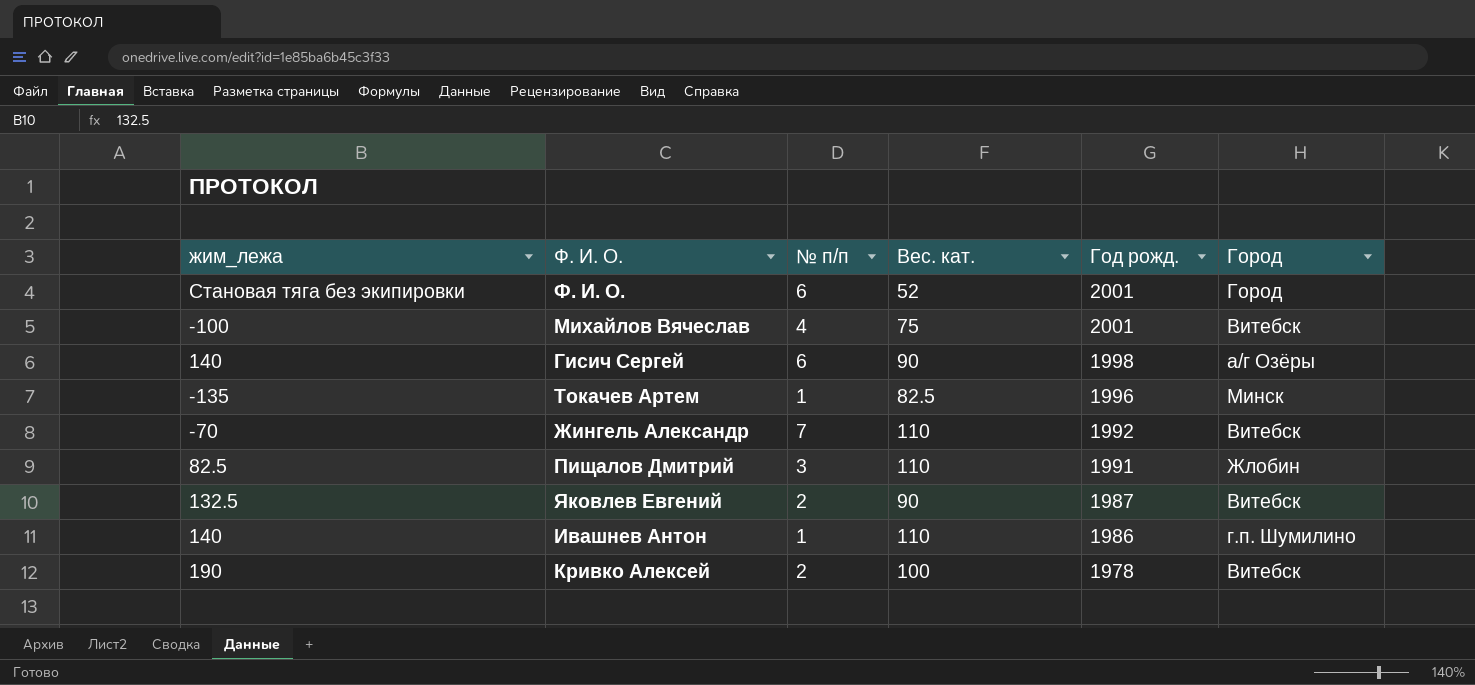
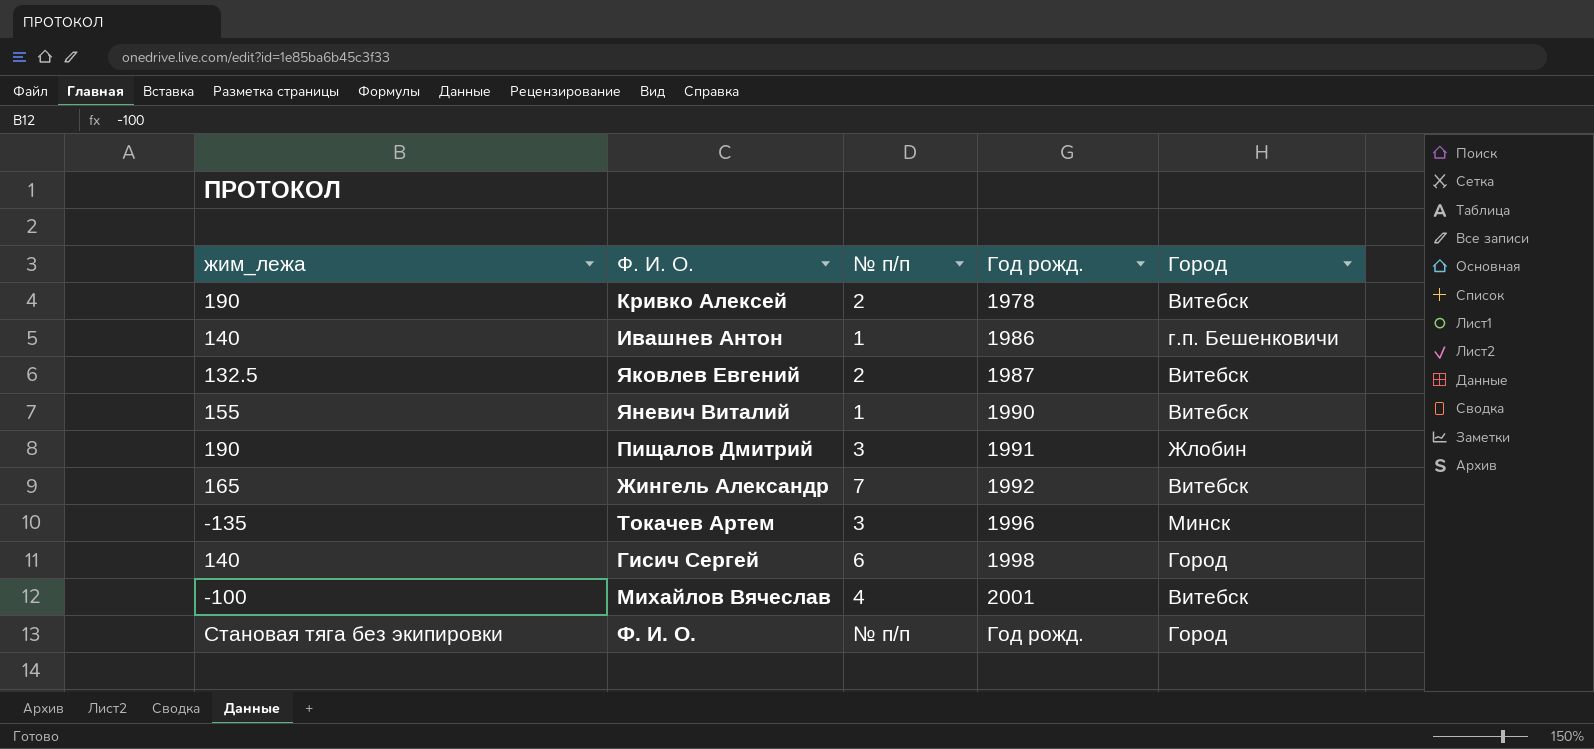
row order: Год рожд. descending -> Год рожд. ascending
column Вес. кат. | position: 4 -> none
Ивашнев Антон | Город: г.п. Шумилино -> г.п. Бешенковичи
row Яневич Виталий: none -> 155 | 1 | 1990 | Витебск
Пищалов Дмитрий | жим_лежа: 82.5 -> 190
Жингель Александр | жим_лежа: -70 -> 165
Токачев Артем | № п/п: 1 -> 3
Гисич Сергей | Город: а/г Озёры -> Город
Ф. И. О. | № п/п: 6 -> № п/п
Ф. И. О. | Год рожд.: 2001 -> Год рожд.

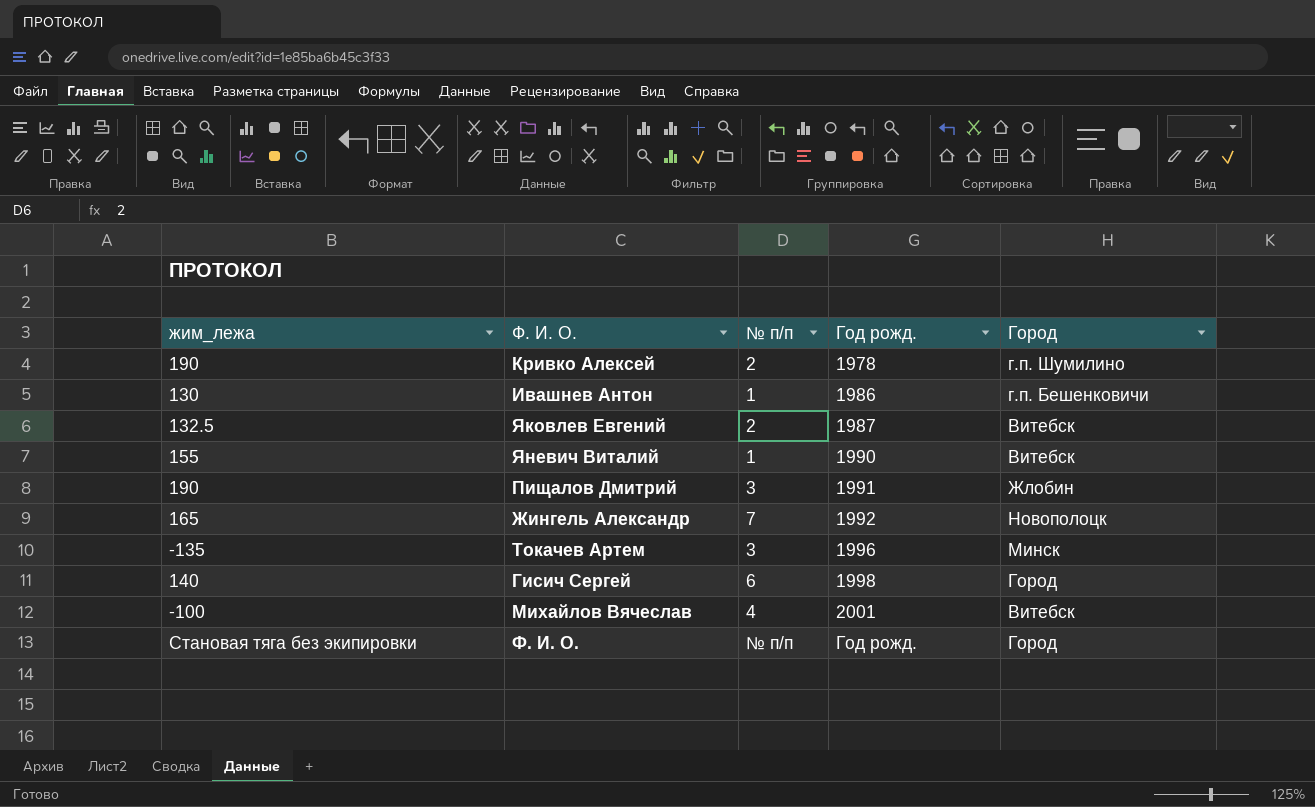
Кривко Алексей | Город: Витебск -> г.п. Шумилино
Ивашнев Антон | жим_лежа: 140 -> 130
Жингель Александр | Город: Витебск -> Новополоцк

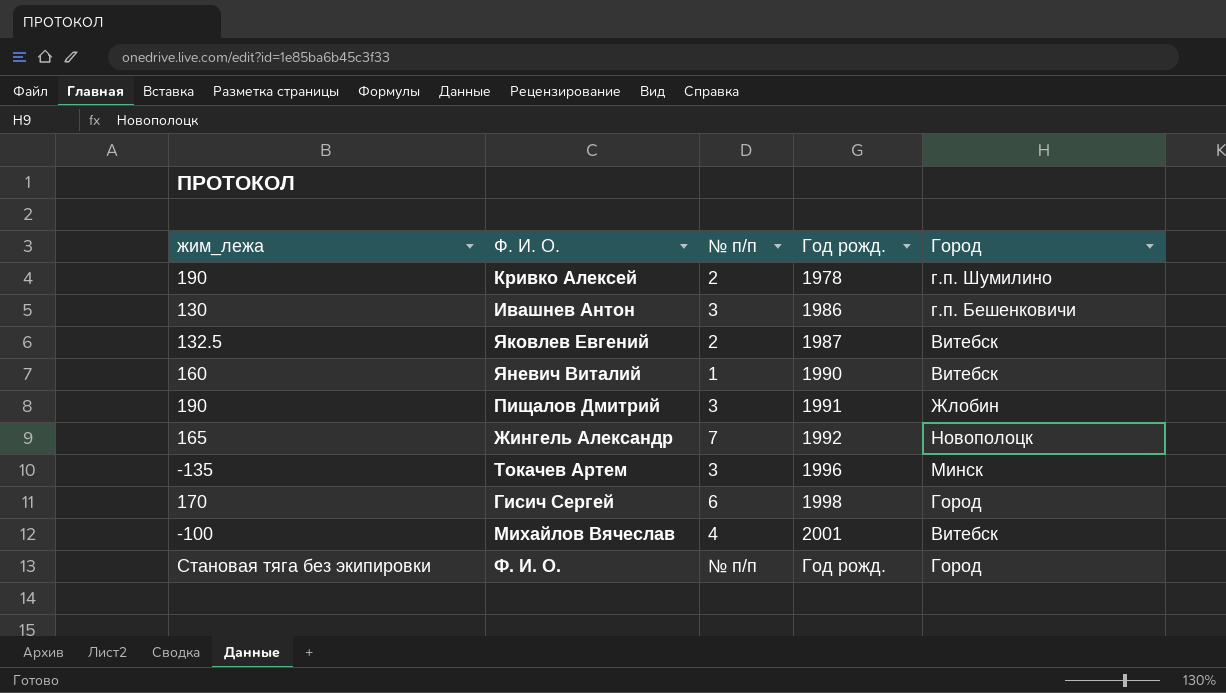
Ивашнев Антон | № п/п: 1 -> 3
Яневич Виталий | жим_лежа: 155 -> 160
Гисич Сергей | жим_лежа: 140 -> 170

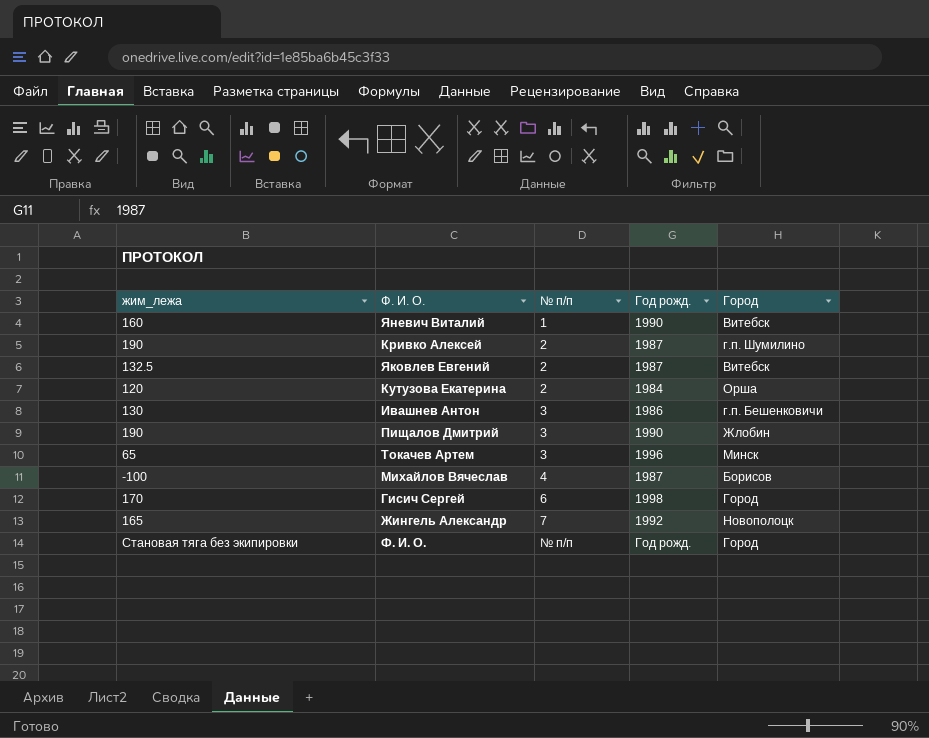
row order: Год рожд. ascending -> № п/п ascending
Кривко Алексей | Год рожд.: 1978 -> 1987
row Кутузова Екатерина: none -> 120 | 2 | 1984 | Орша
Пищалов Дмитрий | Год рожд.: 1991 -> 1990
Токачев Артем | жим_лежа: -135 -> 65
Михайлов Вячеслав | Год рожд.: 2001 -> 1987
Михайлов Вячеслав | Город: Витебск -> Борисов

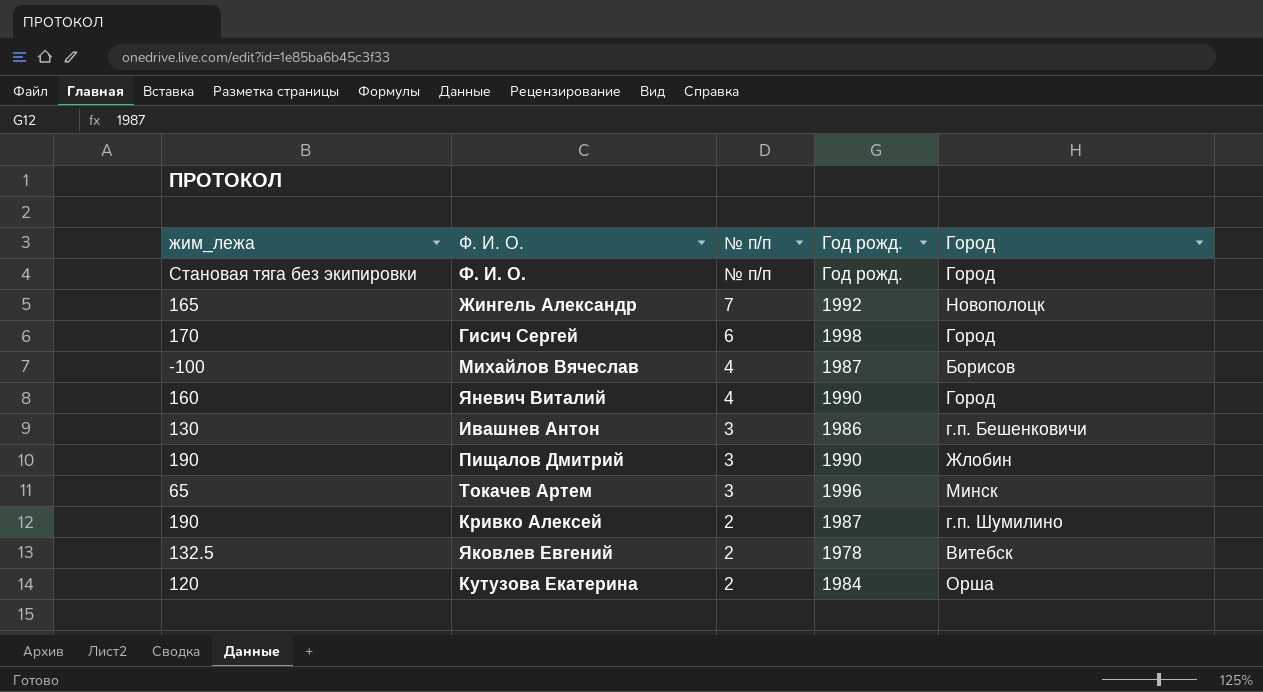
row order: № п/п ascending -> № п/п descending
Яневич Виталий | № п/п: 1 -> 4
Яневич Виталий | Город: Витебск -> Город
Яковлев Евгений | Год рожд.: 1987 -> 1978

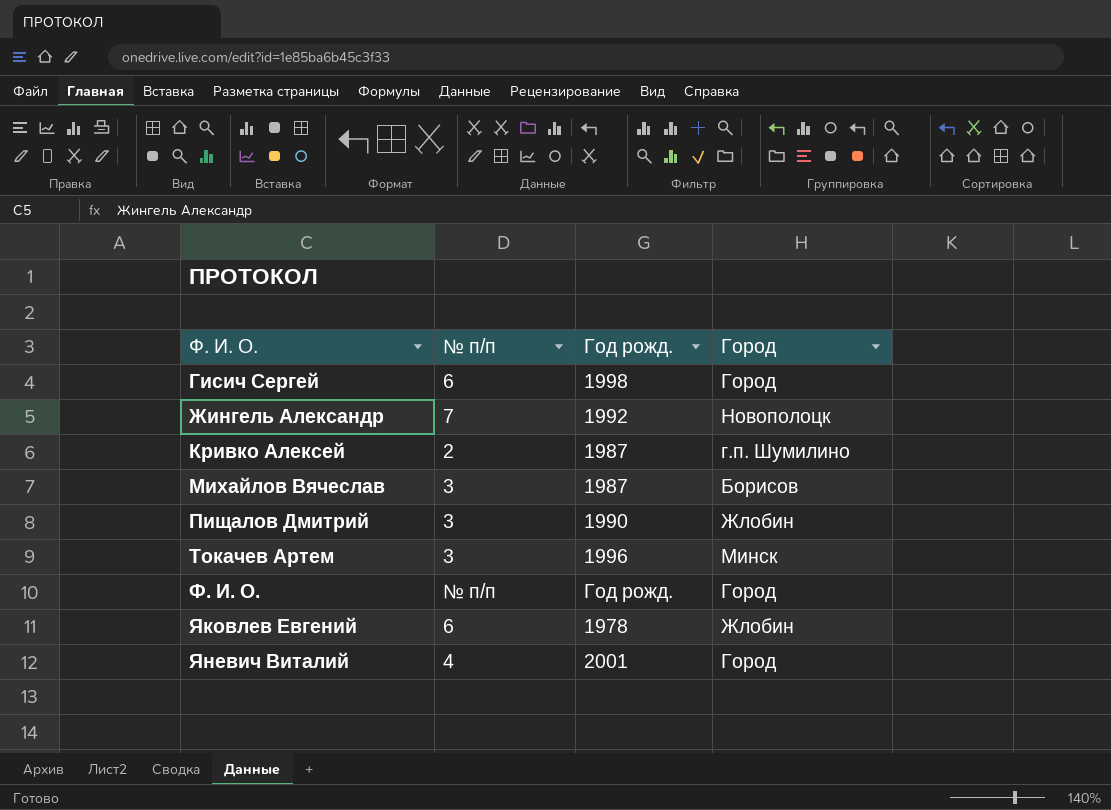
row order: № п/п descending -> Ф. И. О. ascending
column жим_лежа | position: 1 -> none
row Ивашнев Антон: 130 | 3 | 1986 | г.п. Бешенковичи -> none
row Кутузова Екатерина: 120 | 2 | 1984 | Орша -> none
Михайлов Вячеслав | № п/п: 4 -> 3
Яковлев Евгений | № п/п: 2 -> 6
Яковлев Евгений | Город: Витебск -> Жлобин
Яневич Виталий | Год рожд.: 1990 -> 2001

